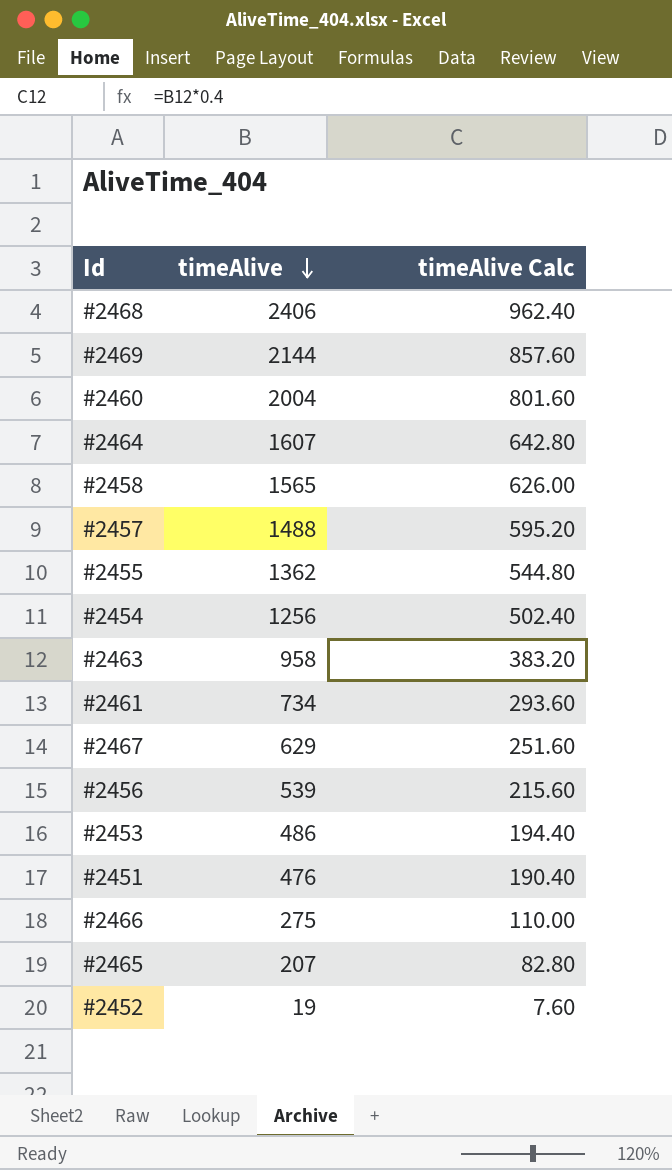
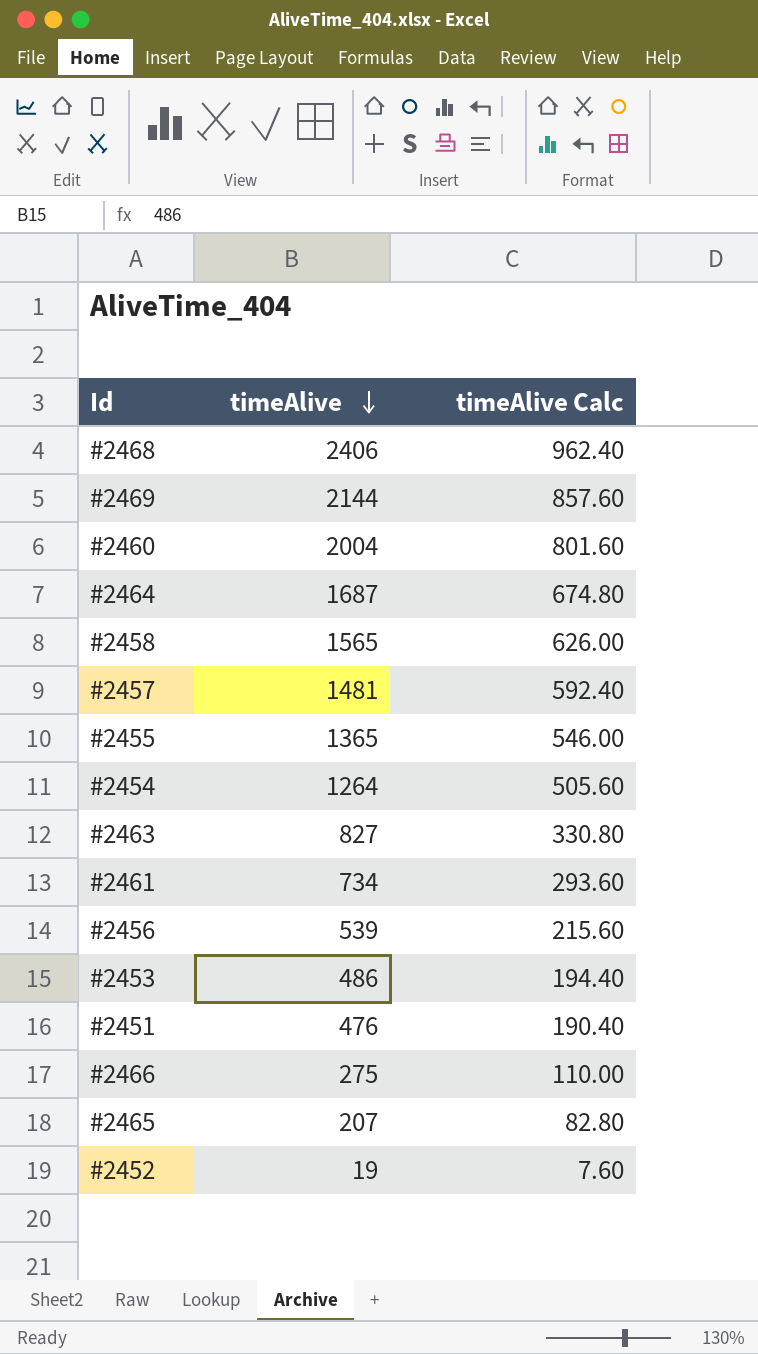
row #2467: 629 | 251.60 -> none
#2464 | timeAlive: 1607 -> 1687
#2464 | timeAlive Calc: 642.80 -> 674.80
#2457 | timeAlive: 1488 -> 1481
#2457 | timeAlive Calc: 595.20 -> 592.40
#2455 | timeAlive: 1362 -> 1365
#2455 | timeAlive Calc: 544.80 -> 546.00
#2454 | timeAlive: 1256 -> 1264
#2454 | timeAlive Calc: 502.40 -> 505.60
#2463 | timeAlive: 958 -> 827
#2463 | timeAlive Calc: 383.20 -> 330.80

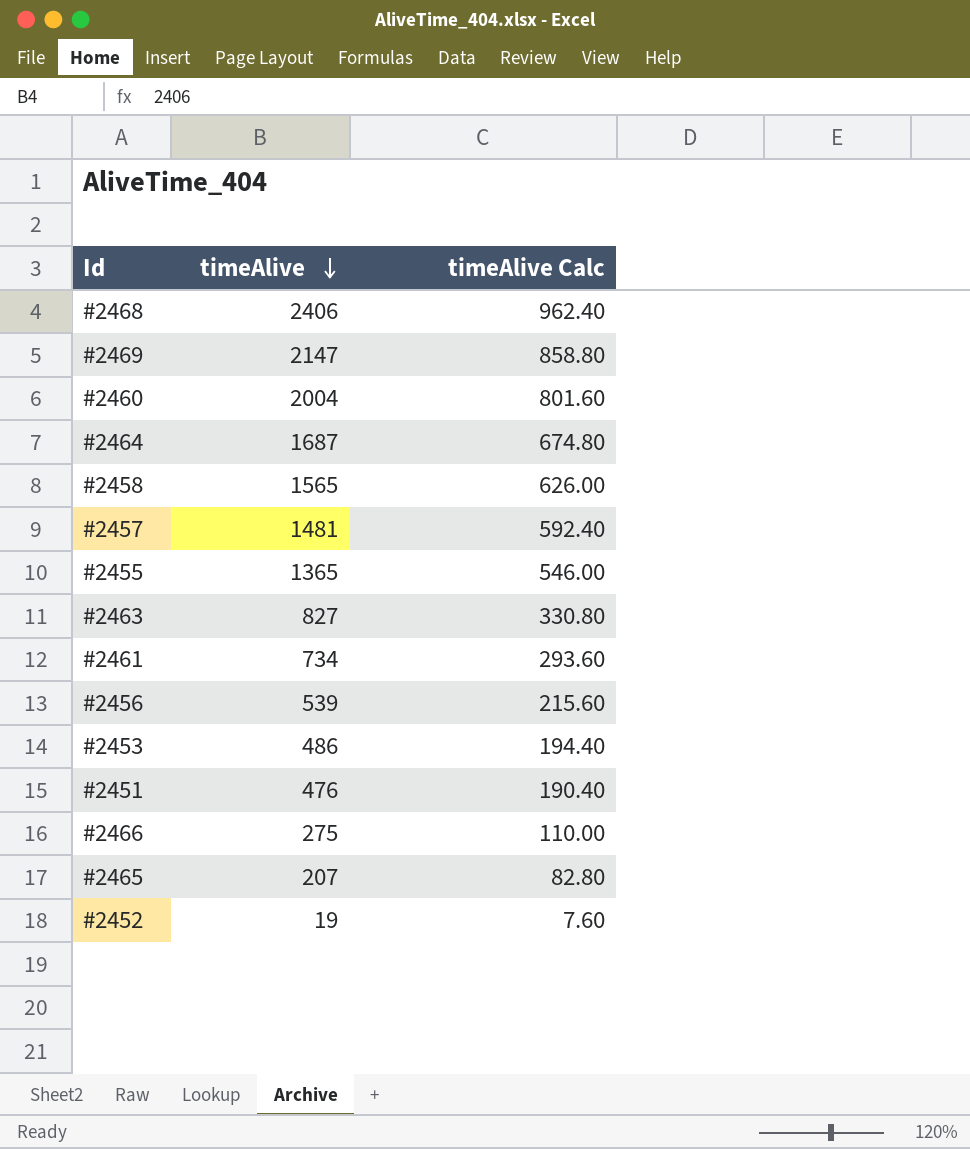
row #2454: 1264 | 505.60 -> none
#2469 | timeAlive: 2144 -> 2147
#2469 | timeAlive Calc: 857.60 -> 858.80

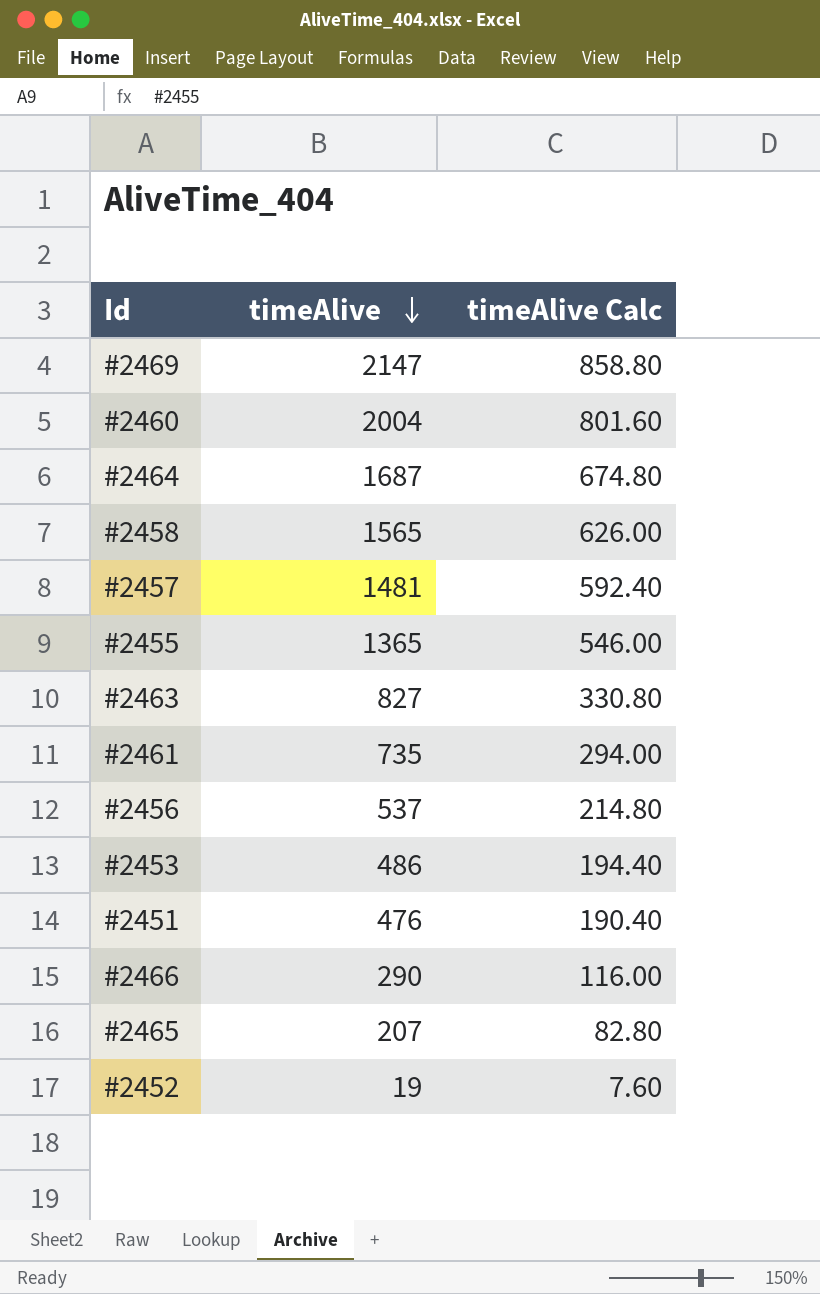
row #2468: 2406 | 962.40 -> none
#2461 | timeAlive: 734 -> 735
#2461 | timeAlive Calc: 293.60 -> 294.00
#2456 | timeAlive: 539 -> 537
#2456 | timeAlive Calc: 215.60 -> 214.80
#2466 | timeAlive: 275 -> 290
#2466 | timeAlive Calc: 110.00 -> 116.00

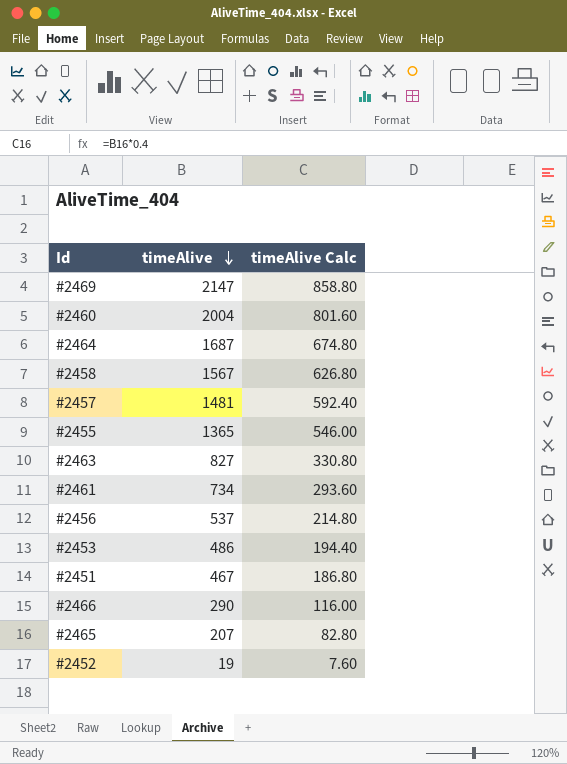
#2458 | timeAlive: 1565 -> 1567
#2458 | timeAlive Calc: 626.00 -> 626.80
#2461 | timeAlive: 735 -> 734
#2461 | timeAlive Calc: 294.00 -> 293.60
#2451 | timeAlive: 476 -> 467
#2451 | timeAlive Calc: 190.40 -> 186.80

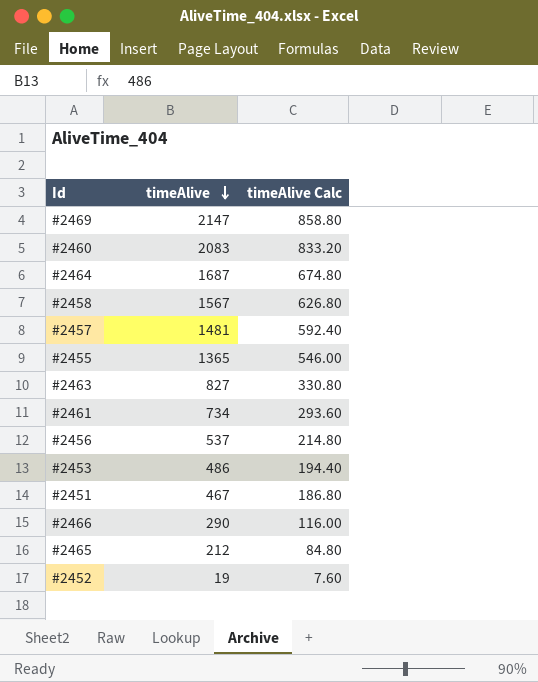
#2460 | timeAlive: 2004 -> 2083
#2460 | timeAlive Calc: 801.60 -> 833.20
#2465 | timeAlive: 207 -> 212
#2465 | timeAlive Calc: 82.80 -> 84.80

